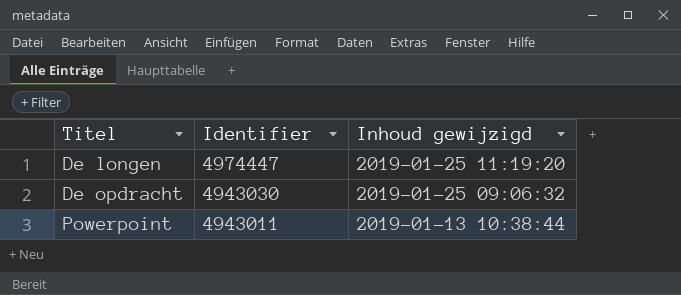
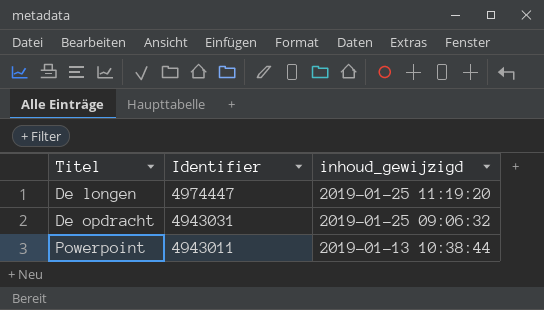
column name: Inhoud gewijzigd -> inhoud_gewijzigd
De opdracht | Identifier: 4943030 -> 4943031

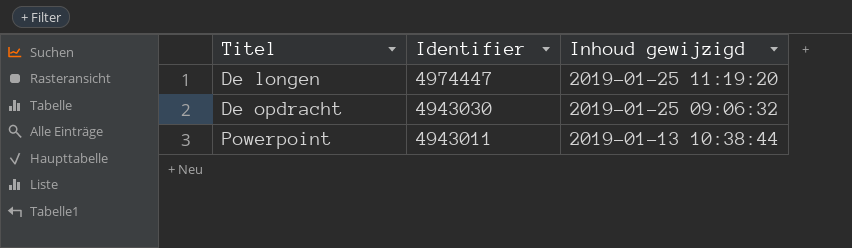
column name: inhoud_gewijzigd -> Inhoud gewijzigd
De opdracht | Identifier: 4943031 -> 4943030

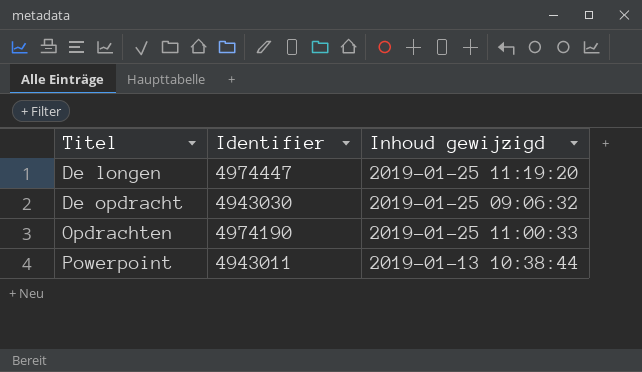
row Opdrachten: none -> 4974190 | 2019-01-25 11:00:33

